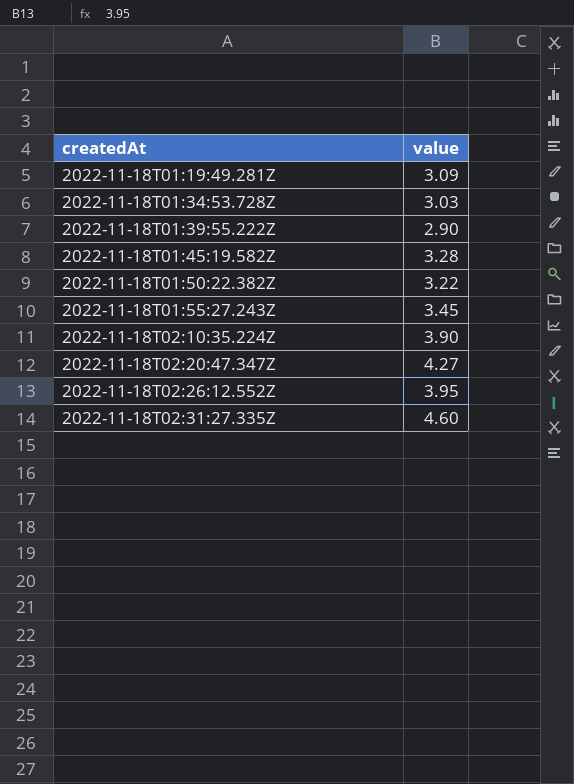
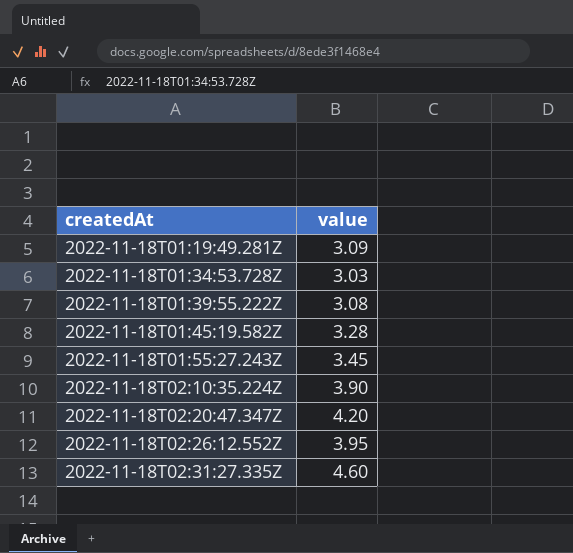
row 2022-11-18T01:50:22.382Z: 3.22 -> none
2022-11-18T01:39:55.222Z | value: 2.90 -> 3.08
2022-11-18T02:20:47.347Z | value: 4.27 -> 4.20

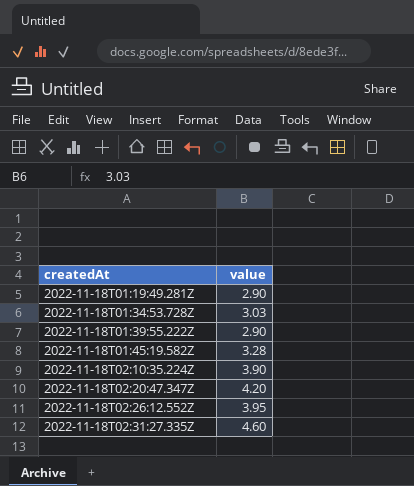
row 2022-11-18T01:55:27.243Z: 3.45 -> none
2022-11-18T01:19:49.281Z | value: 3.09 -> 2.90
2022-11-18T01:39:55.222Z | value: 3.08 -> 2.90

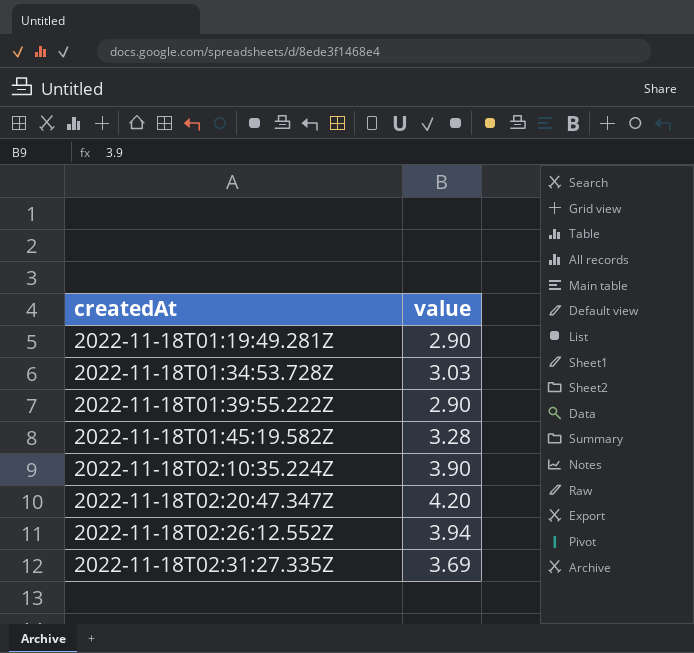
2022-11-18T02:26:12.552Z | value: 3.95 -> 3.94
2022-11-18T02:31:27.335Z | value: 4.60 -> 3.69

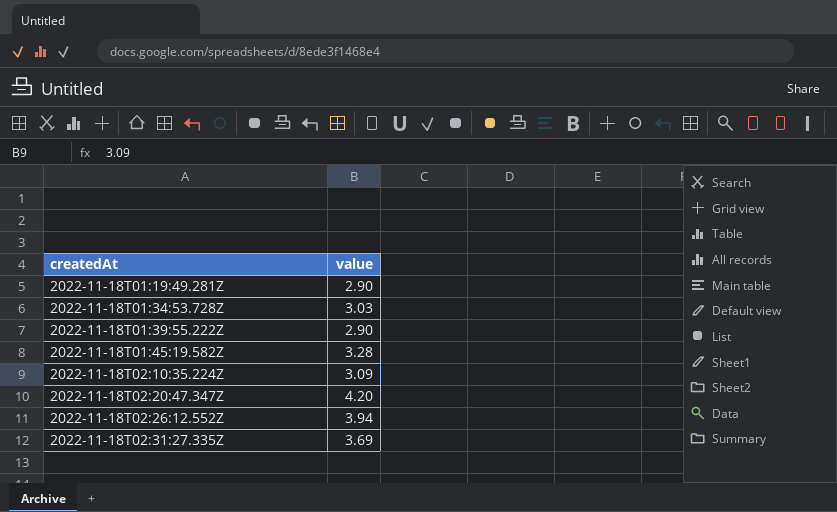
2022-11-18T02:10:35.224Z | value: 3.90 -> 3.09

